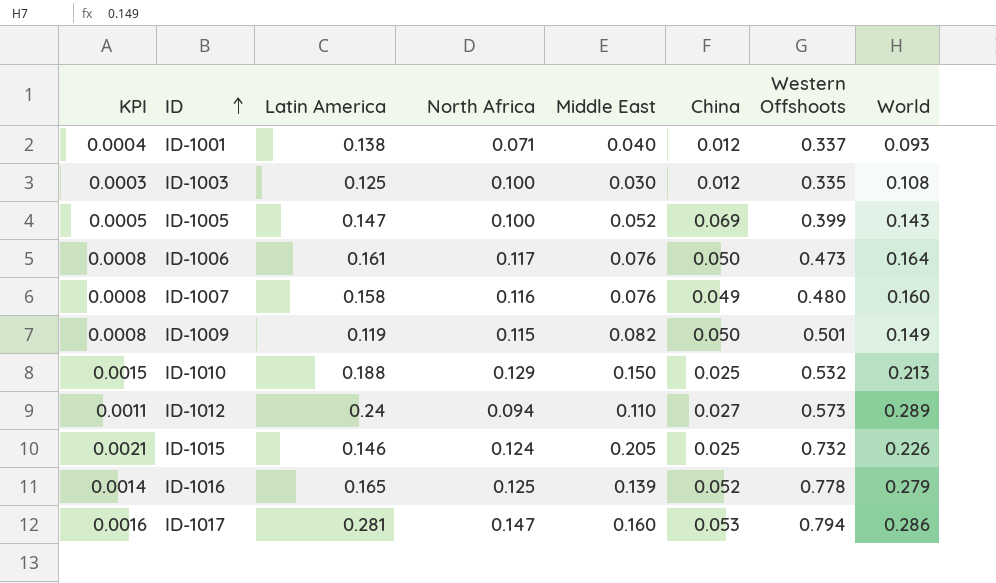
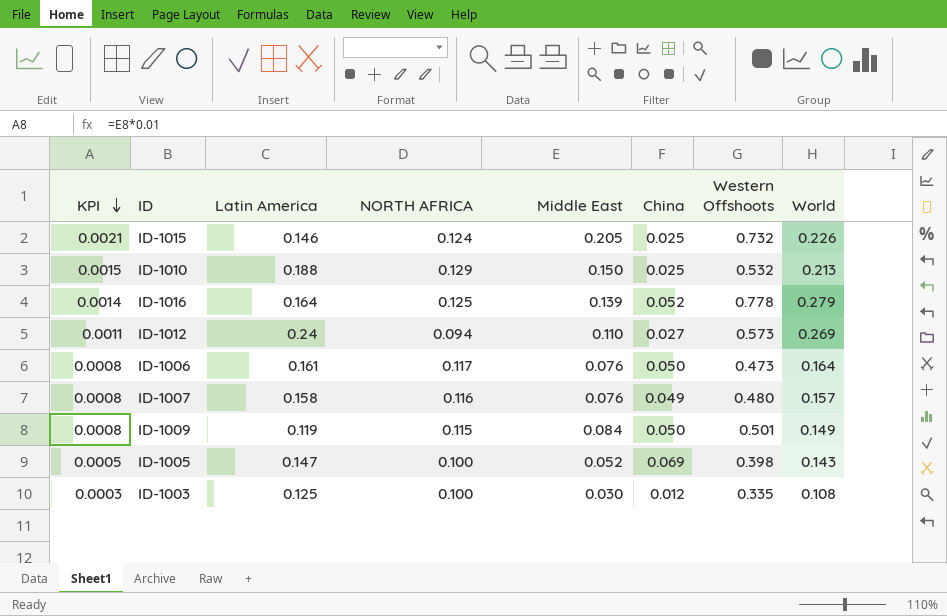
row order: ID ascending -> KPI descending
column name: North Africa -> NORTH AFRICA
row ID-1001: 0.0004 | 0.138 | 0.071 | 0.040 | 0.012 | 0.337 | 0.093 -> none
row ID-1017: 0.0016 | 0.281 | 0.147 | 0.160 | 0.053 | 0.794 | 0.286 -> none
ID-1016 | Latin America: 0.165 -> 0.164
ID-1012 | World: 0.289 -> 0.269
ID-1007 | World: 0.160 -> 0.157
ID-1009 | Middle East: 0.082 -> 0.084
ID-1005 | Western Offshoots: 0.399 -> 0.398

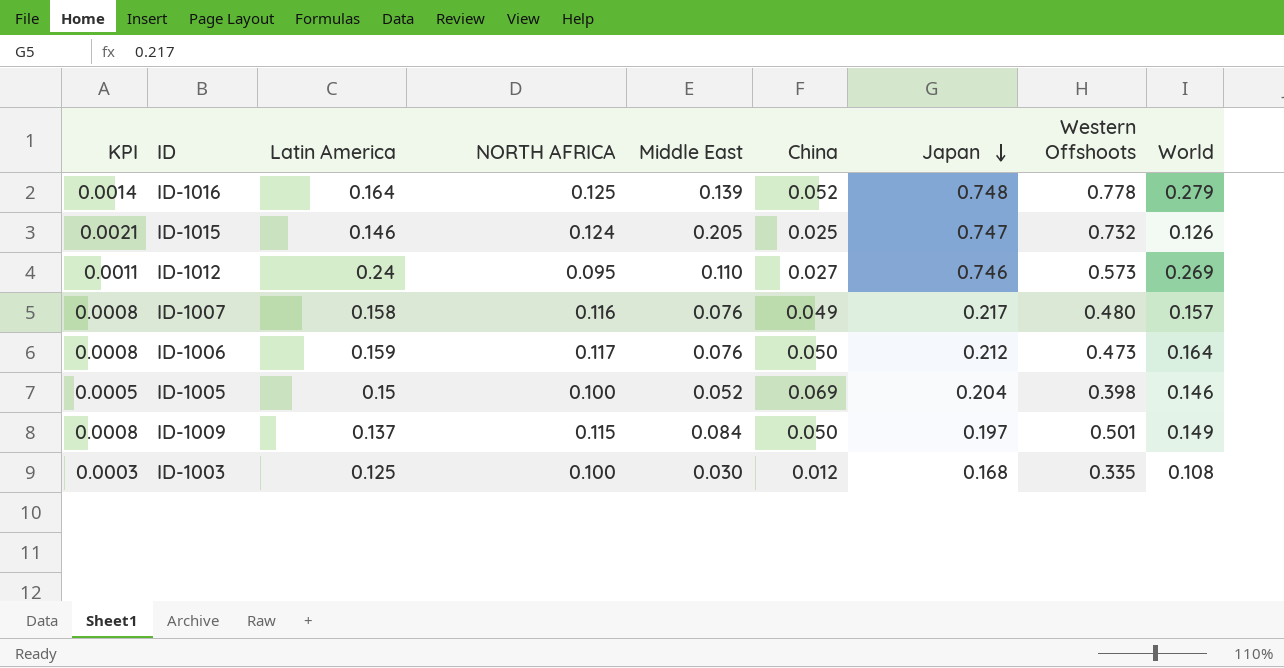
row order: KPI descending -> Japan descending
column Japan | position: none -> 7
row ID-1010: 0.0015 | 0.188 | 0.129 | 0.150 | 0.025 | 0.532 | 0.213 -> none
ID-1015 | World: 0.226 -> 0.126
ID-1012 | NORTH AFRICA: 0.094 -> 0.095
ID-1006 | Latin America: 0.161 -> 0.159
ID-1005 | Latin America: 0.147 -> 0.15
ID-1005 | World: 0.143 -> 0.146
ID-1009 | Latin America: 0.119 -> 0.137

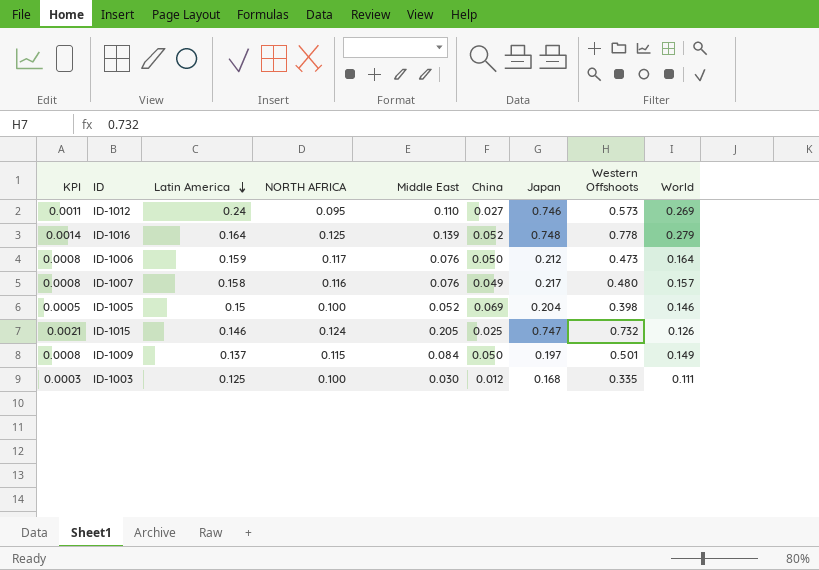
row order: Japan descending -> Latin America descending
ID-1003 | World: 0.108 -> 0.111

